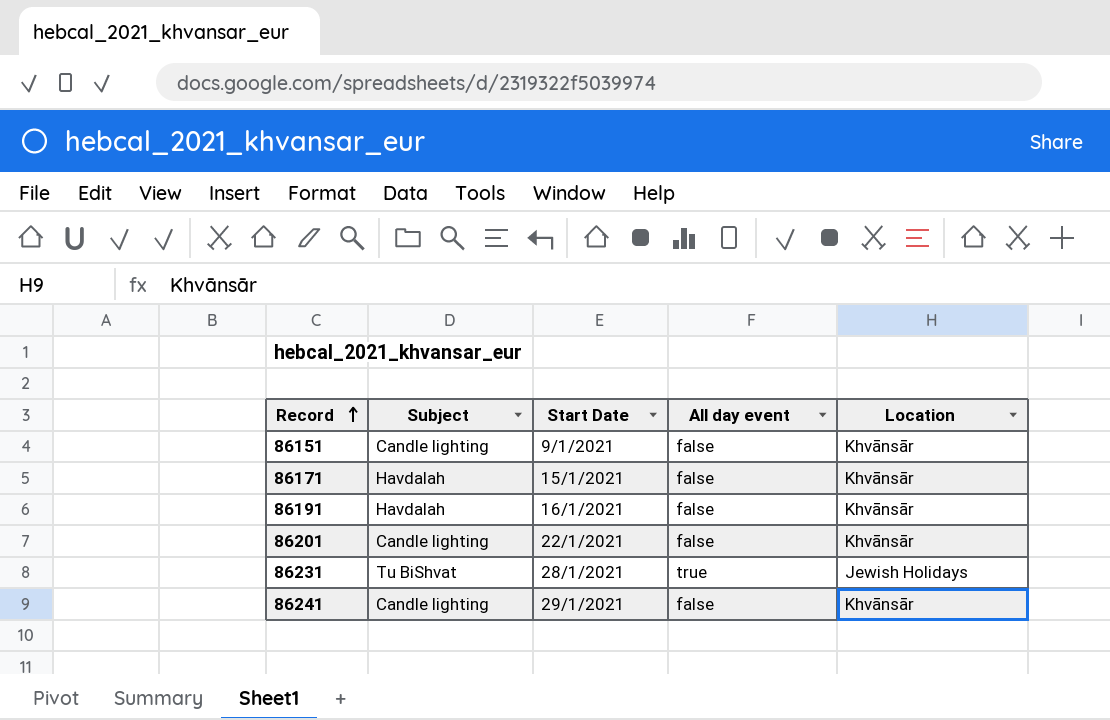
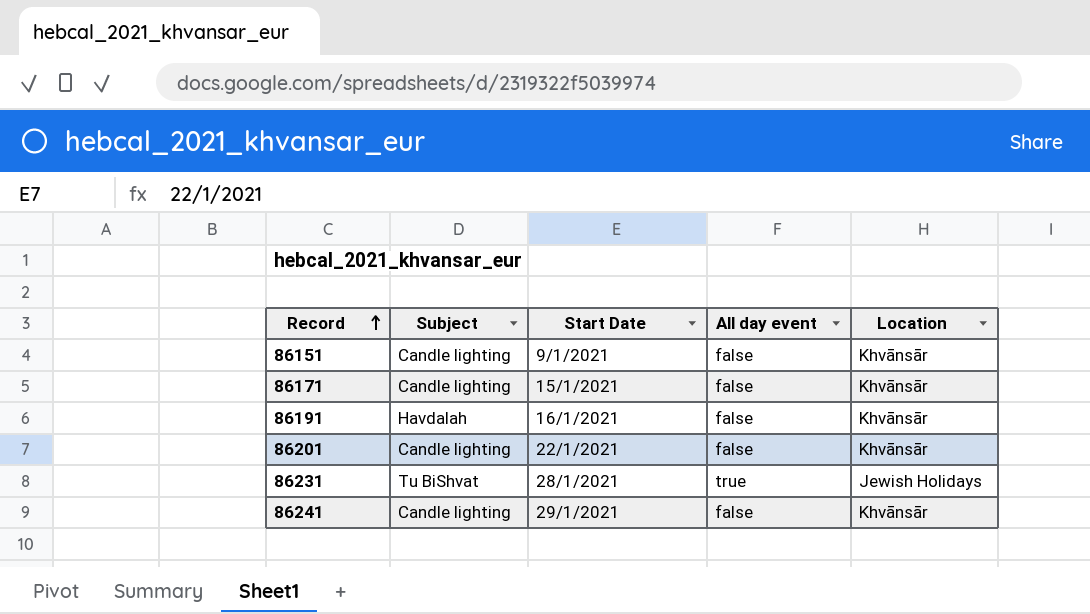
86171 | Subject: Havdalah -> Candle lighting

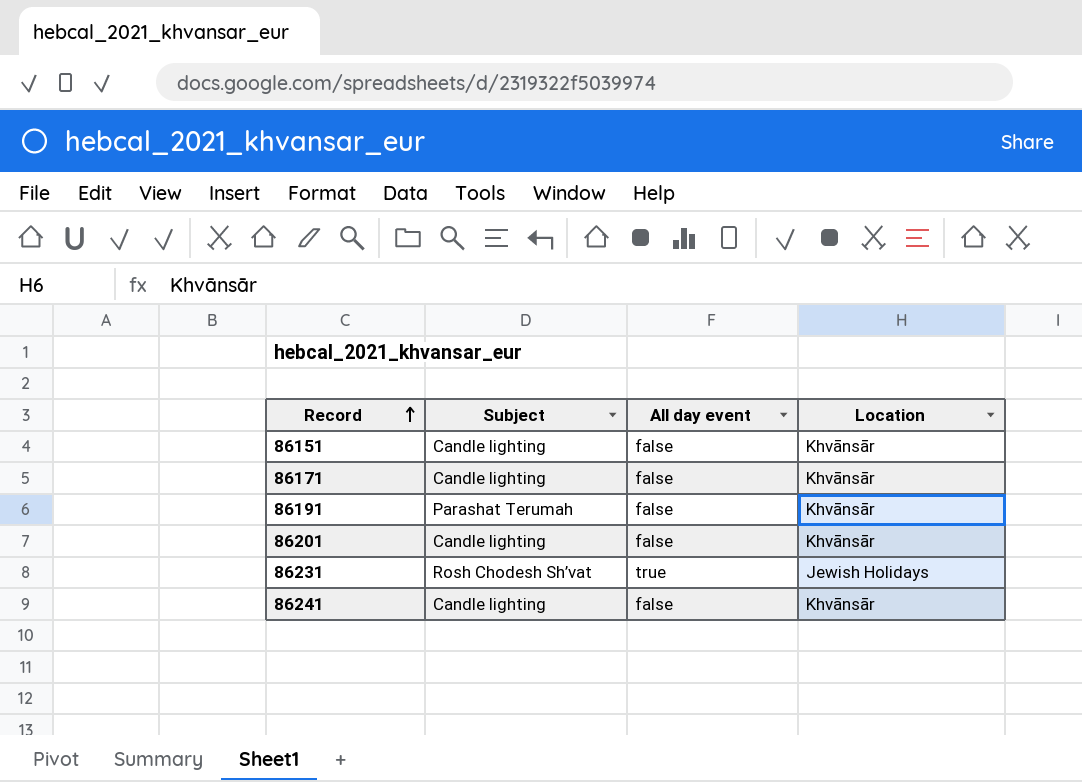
column Start Date | position: 3 -> none
86191 | Subject: Havdalah -> Parashat Terumah
86231 | Subject: Tu BiShvat -> Rosh Chodesh Sh’vat

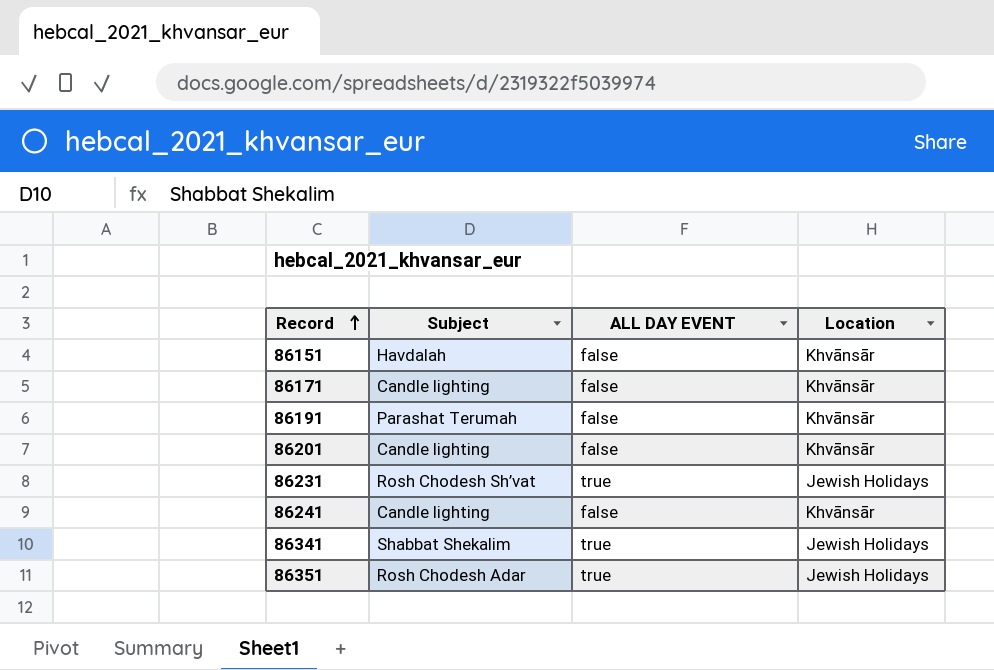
column name: All day event -> ALL DAY EVENT
86151 | Subject: Candle lighting -> Havdalah
row 86341: none -> Shabbat Shekalim | true | Jewish Holidays
row 86351: none -> Rosh Chodesh Adar | true | Jewish Holidays

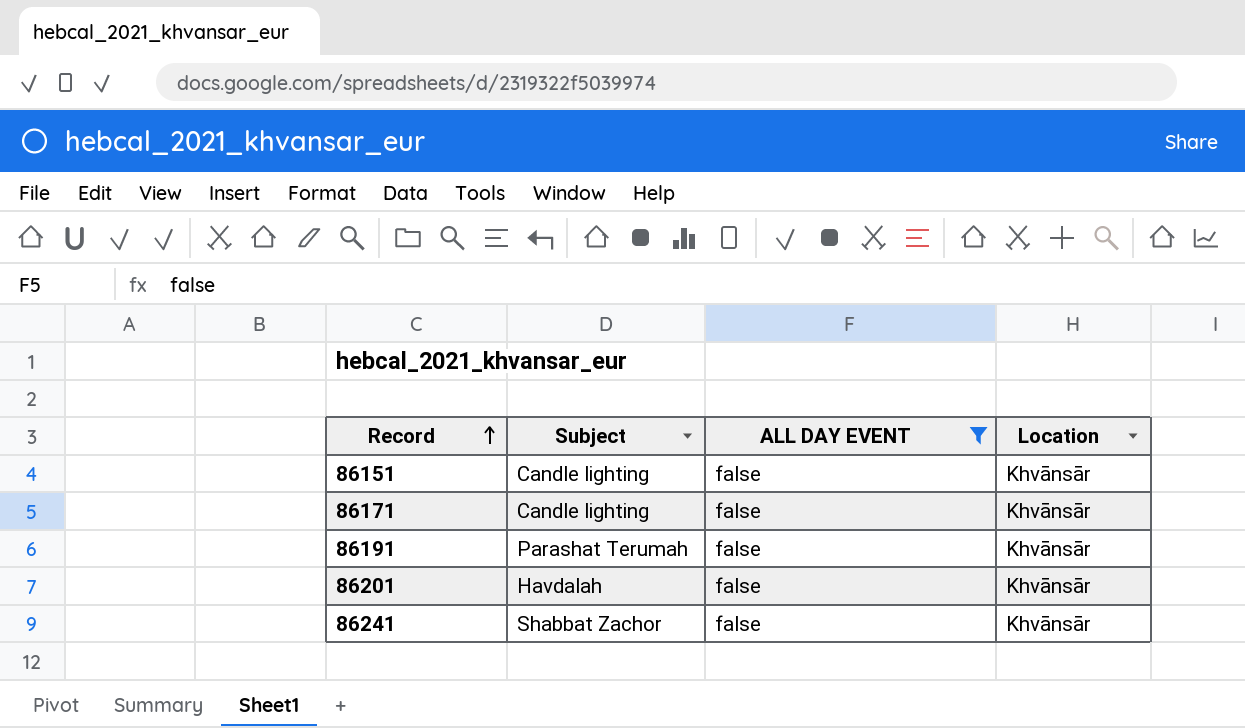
filter: none -> ALL DAY EVENT = false
86151 | Subject: Havdalah -> Candle lighting
86201 | Subject: Candle lighting -> Havdalah
86241 | Subject: Candle lighting -> Shabbat Zachor

